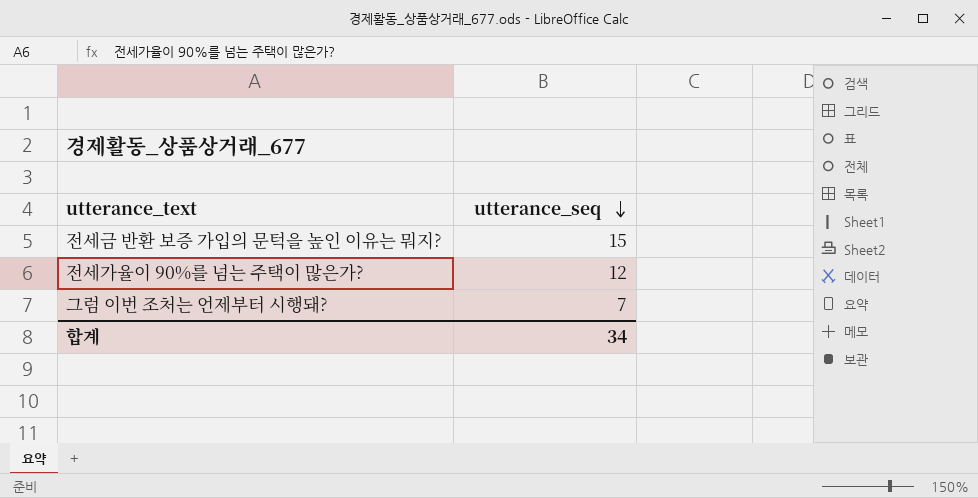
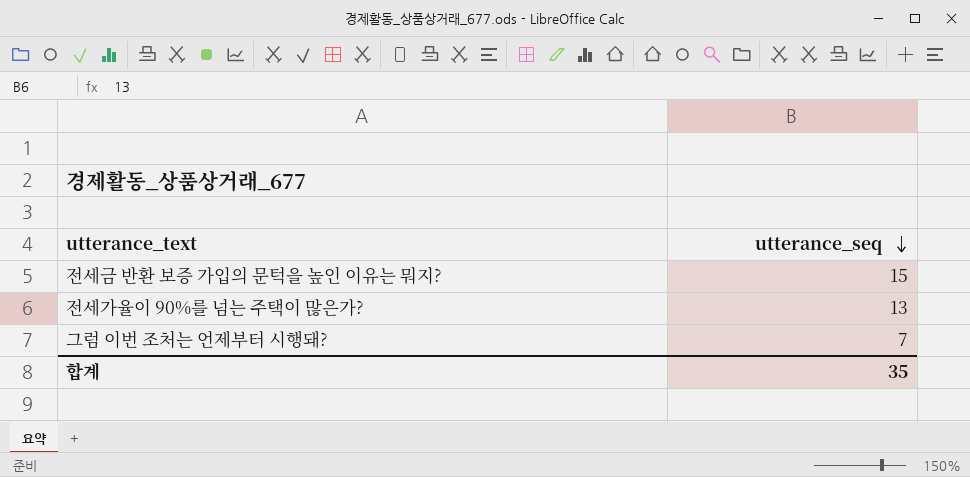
전세가율이 90%를 넘는 주택이 많은가? | utterance_seq: 12 -> 13
합계 | utterance_seq: 34 -> 35

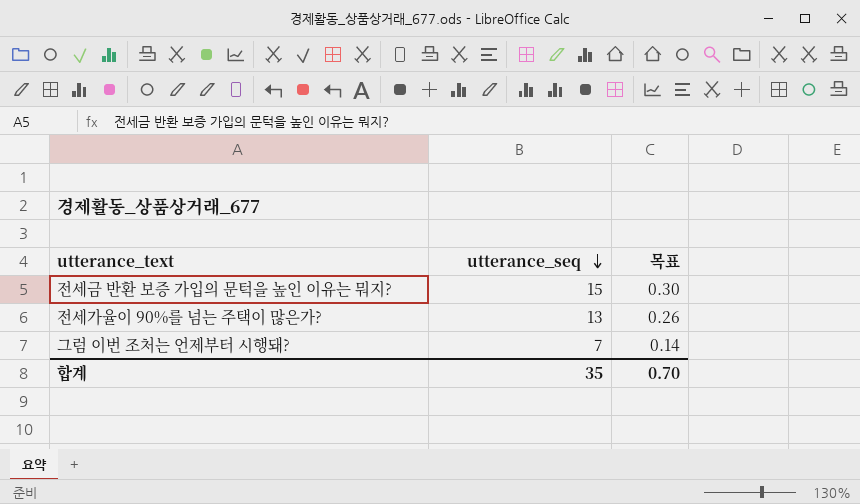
column 목표 | formula: none -> [utterance_seq] * 0.02

